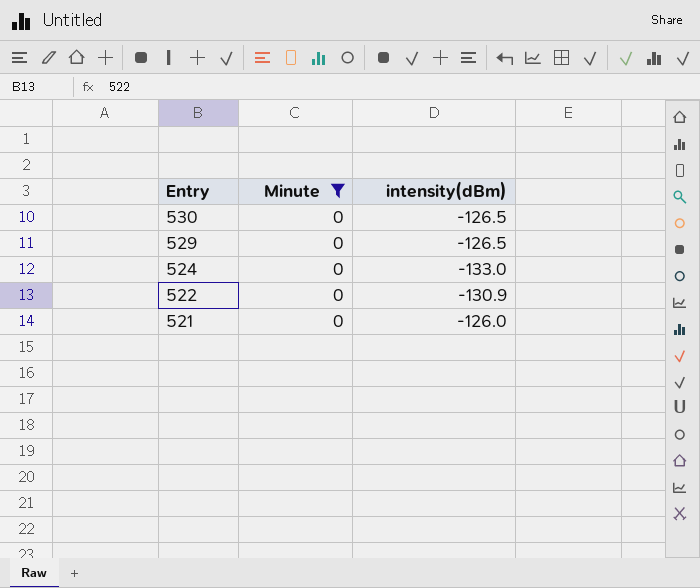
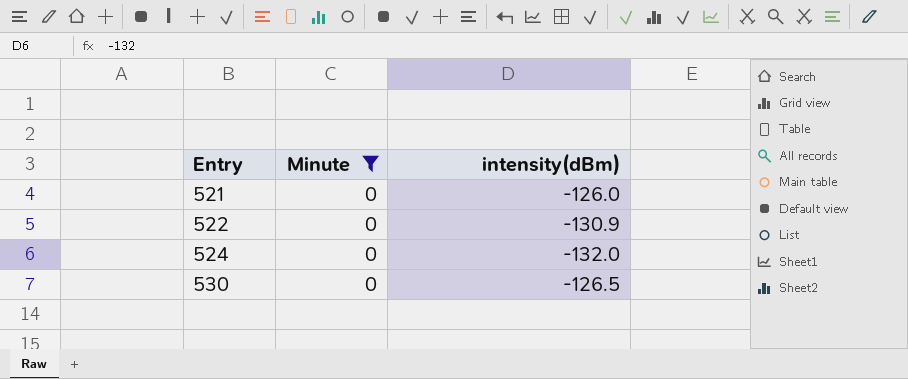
row order: Entry descending -> Entry ascending
row 529: 0 | -126.5 -> none
524 | intensity(dBm): -133.0 -> -132.0

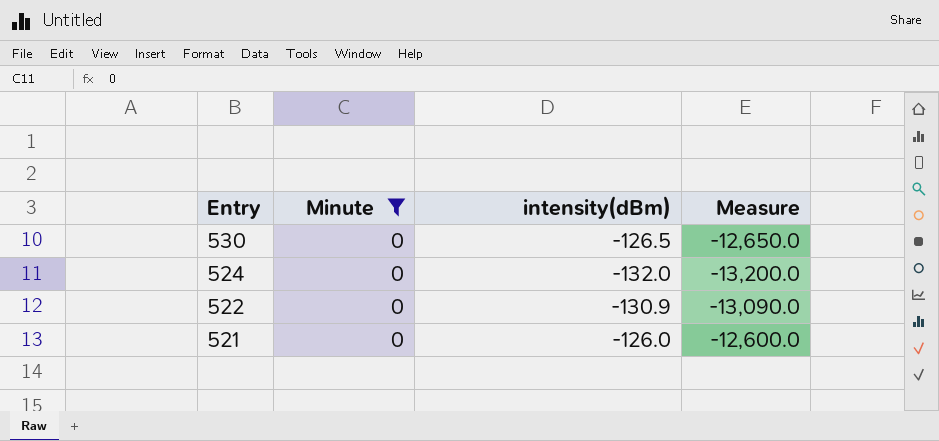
row order: Entry ascending -> Entry descending
column Measure | formula: none -> [intensity(dBm)] * 100

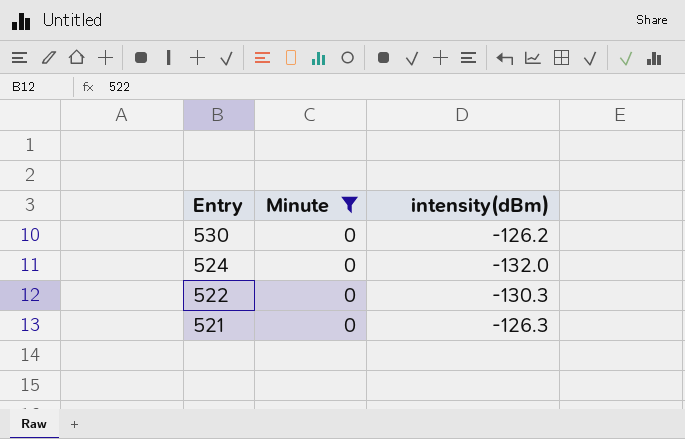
column Measure | formula: [intensity(dBm)] * 100 -> none
530 | intensity(dBm): -126.5 -> -126.2
522 | intensity(dBm): -130.9 -> -130.3
521 | intensity(dBm): -126.0 -> -126.3

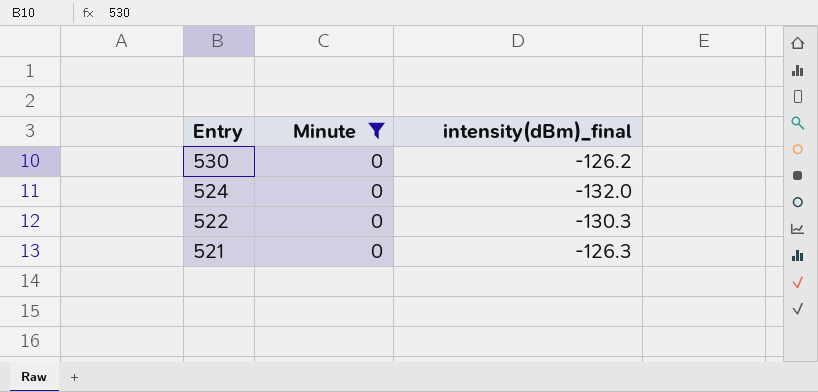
column name: intensity(dBm) -> intensity(dBm)_final

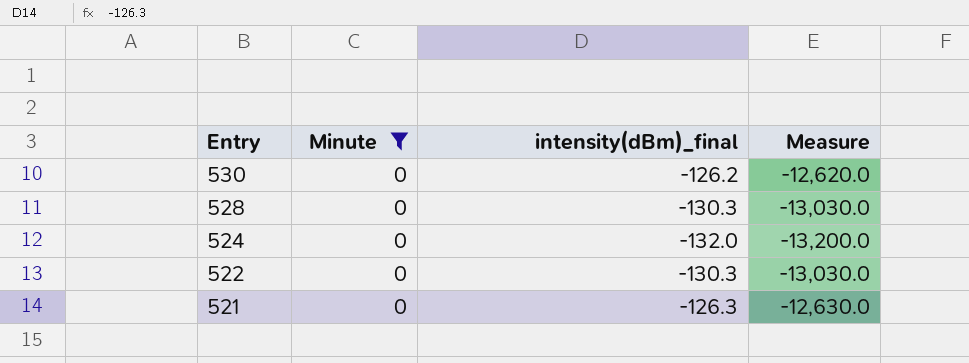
column Measure | formula: none -> [intensity(dBm)_final] * 100
row 528: none -> 0 | -130.3 | -13,030.0

